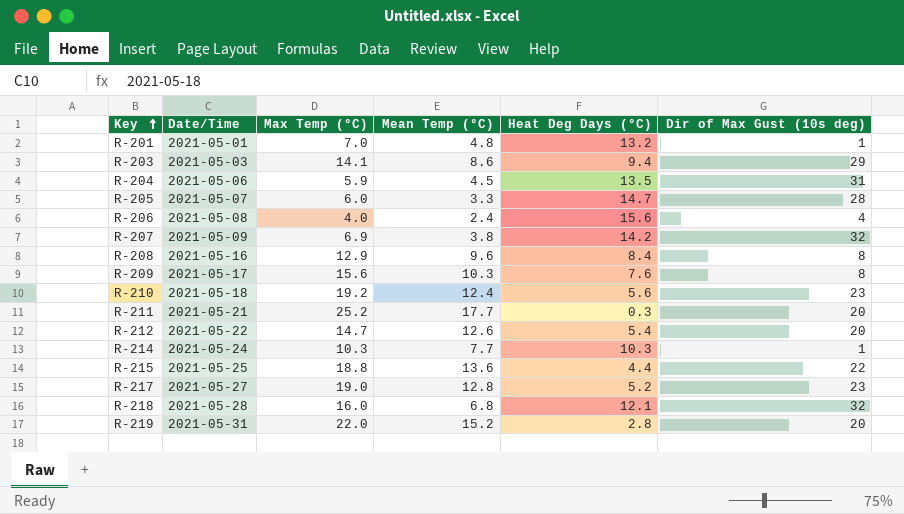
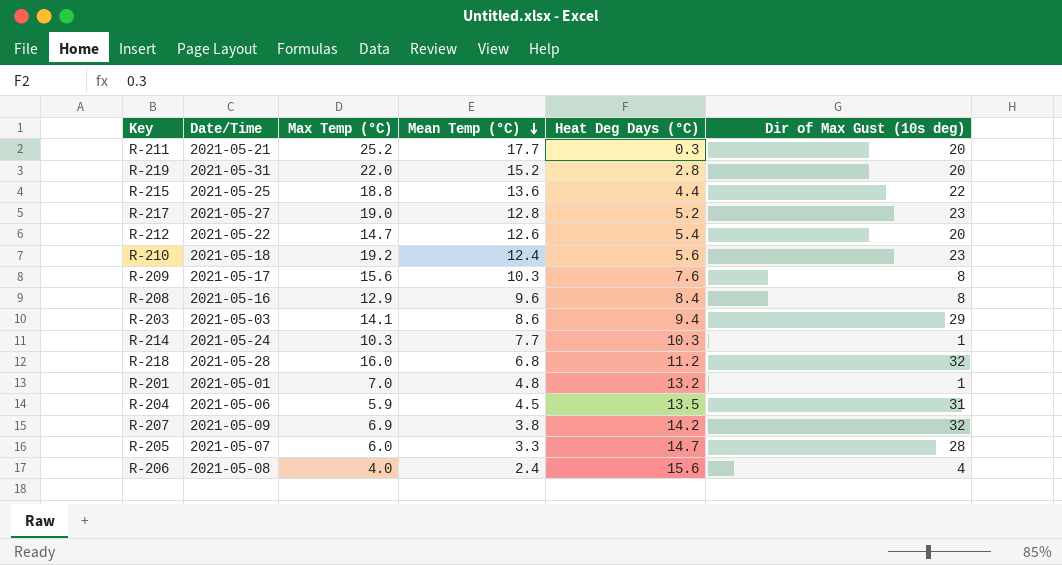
row order: Key ascending -> Mean Temp (°C) descending
R-218 | Heat Deg Days (°C): 12.1 -> 11.2

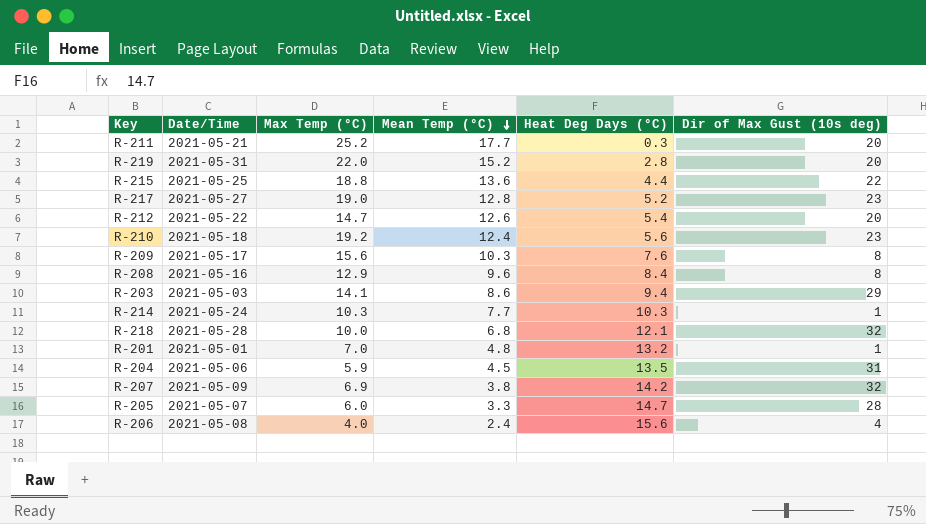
R-218 | Max Temp (°C): 16.0 -> 10.0
R-218 | Heat Deg Days (°C): 11.2 -> 12.1

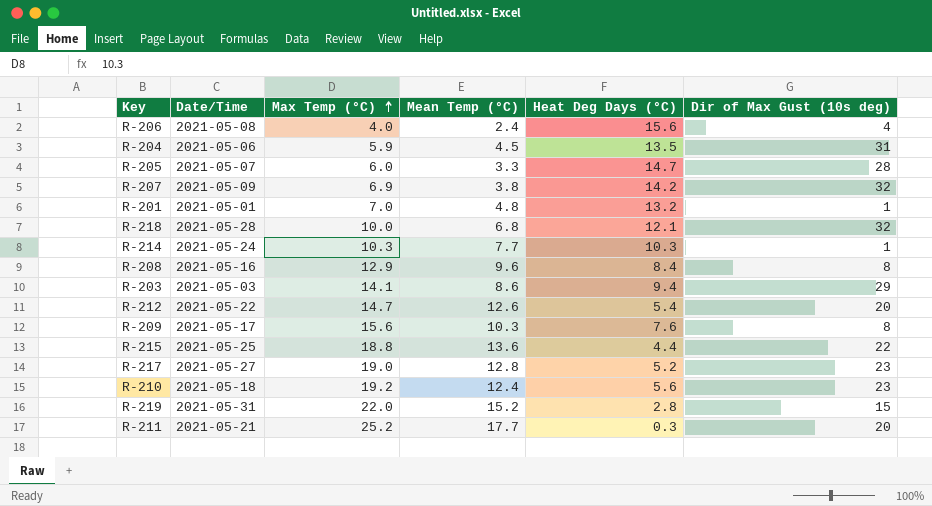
row order: Mean Temp (°C) descending -> Max Temp (°C) ascending
R-219 | Dir of Max Gust (10s deg): 20 -> 15

